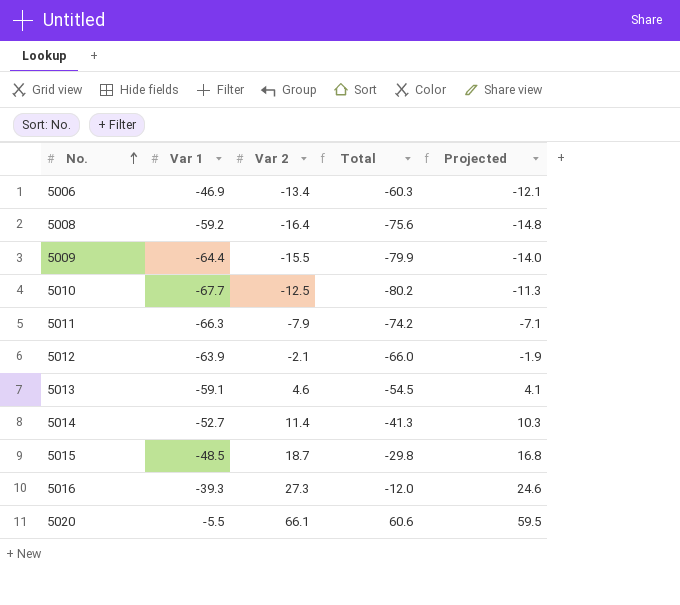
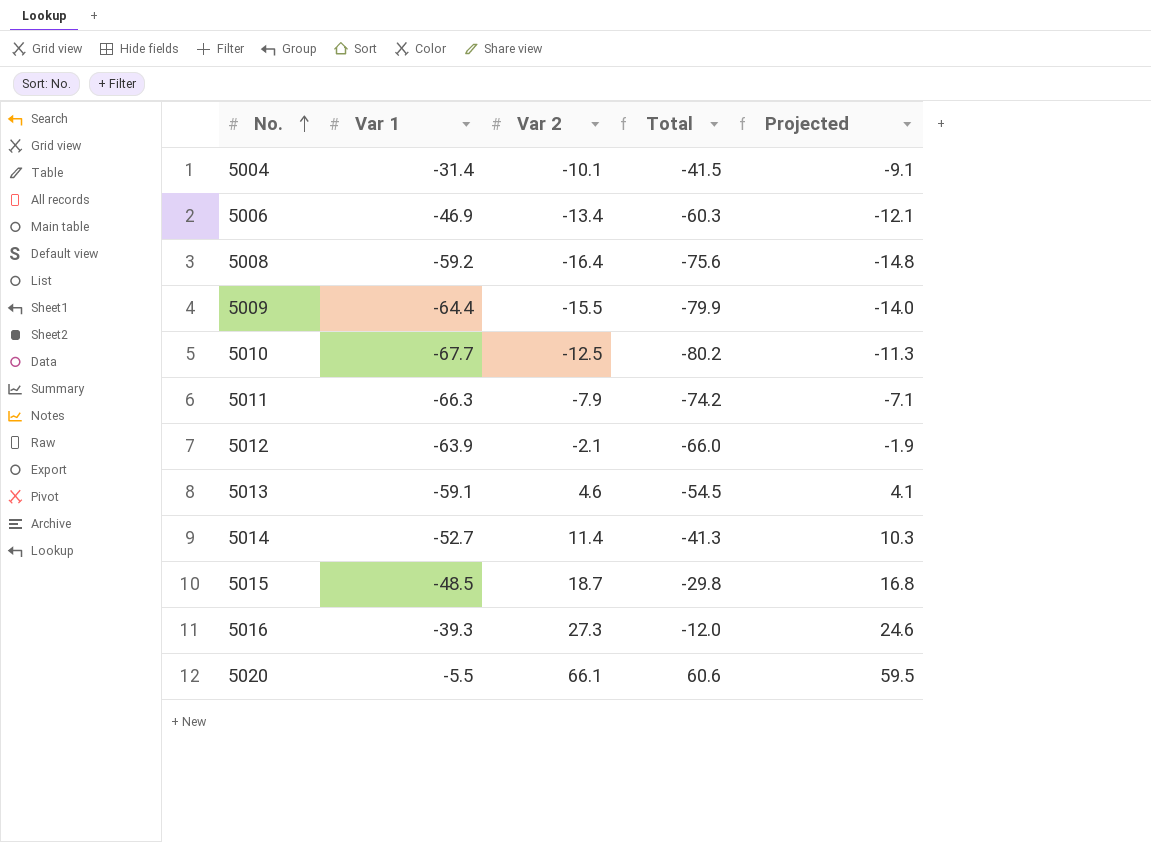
row 5004: none -> -31.4 | -10.1 | -41.5 | -9.1

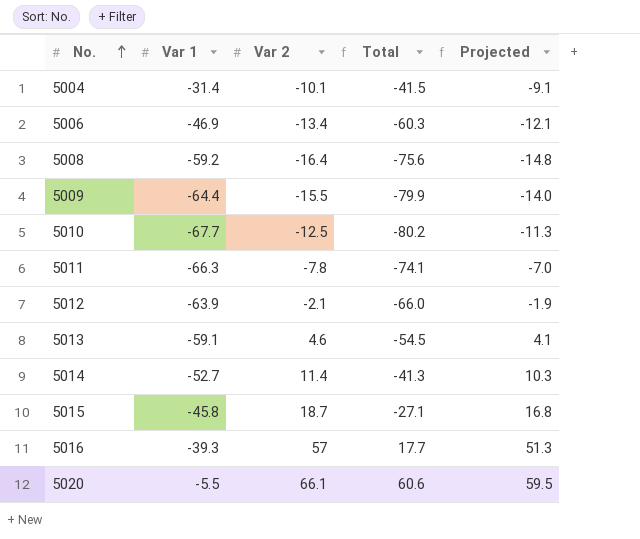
5011 | Var 2: -7.9 -> -7.8
5011 | Total: -74.2 -> -74.1
5011 | Projected: -7.1 -> -7.0
5015 | Var 1: -48.5 -> -45.8
5015 | Total: -29.8 -> -27.1
5016 | Var 2: 27.3 -> 57
5016 | Total: -12.0 -> 17.7
5016 | Projected: 24.6 -> 51.3

